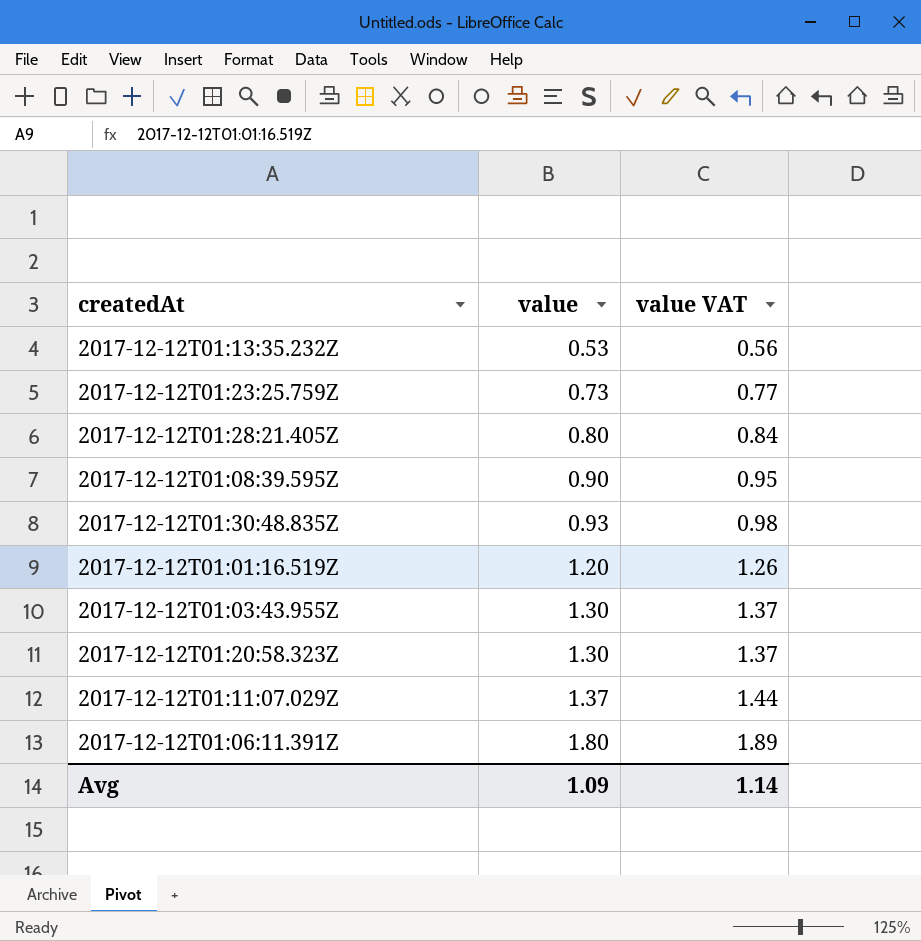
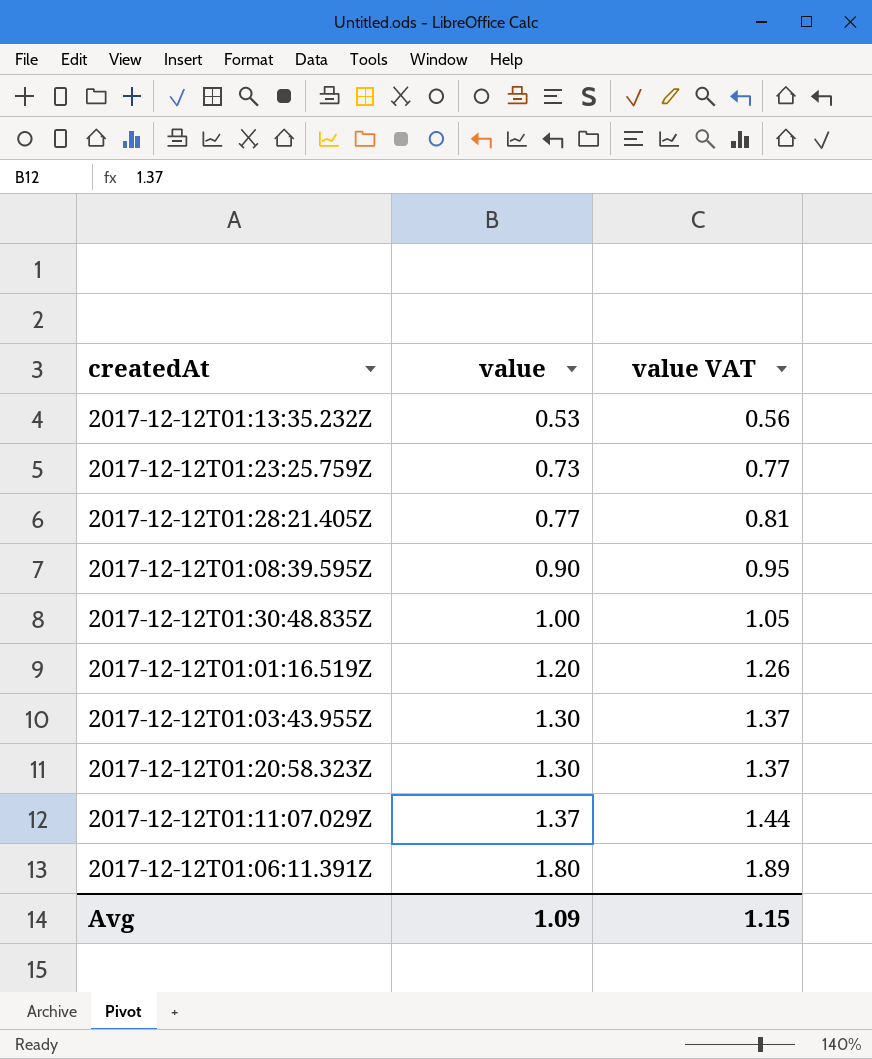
2017-12-12T01:28:21.405Z | value: 0.80 -> 0.77
2017-12-12T01:28:21.405Z | value VAT: 0.84 -> 0.81
2017-12-12T01:30:48.835Z | value: 0.93 -> 1.00
2017-12-12T01:30:48.835Z | value VAT: 0.98 -> 1.05
Avg | value VAT: 1.14 -> 1.15

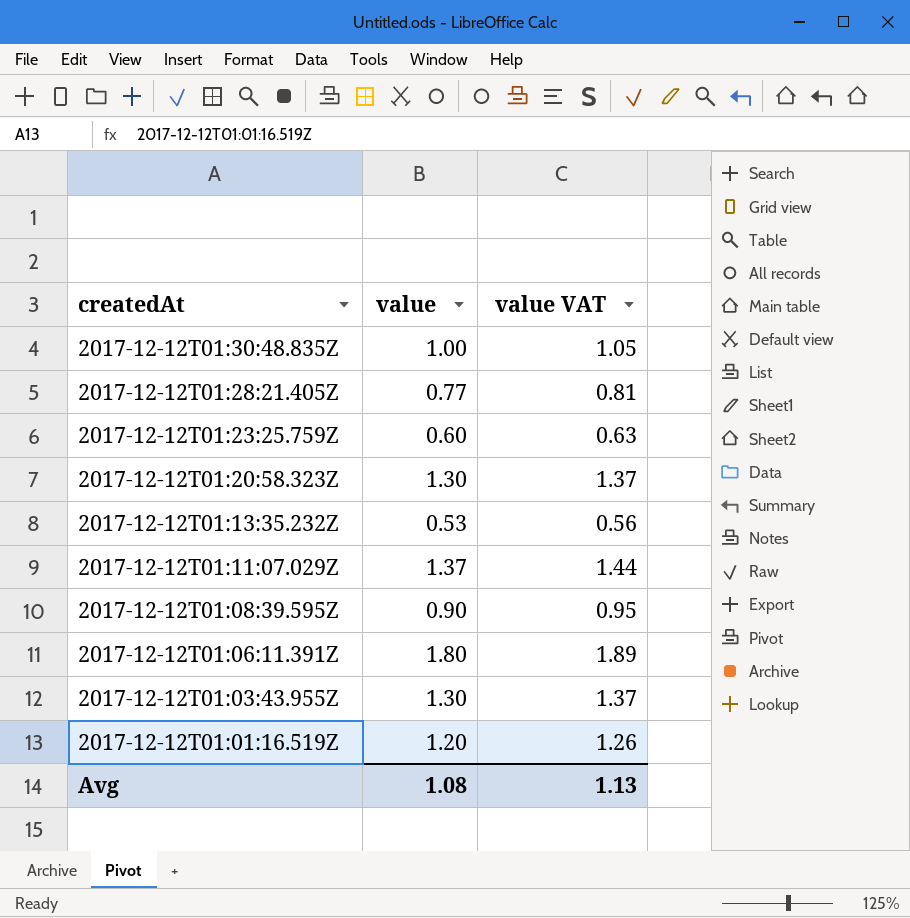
row order: value ascending -> createdAt descending
2017-12-12T01:23:25.759Z | value: 0.73 -> 0.60
2017-12-12T01:23:25.759Z | value VAT: 0.77 -> 0.63
Avg | value: 1.09 -> 1.08
Avg | value VAT: 1.15 -> 1.13

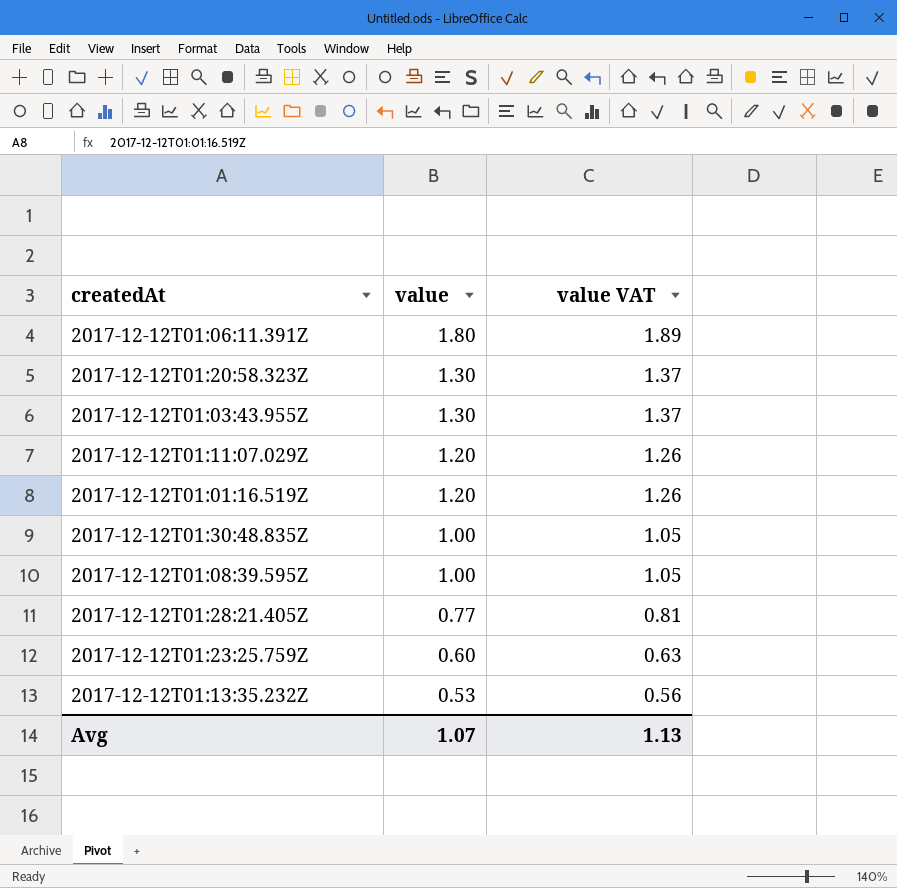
row order: createdAt descending -> value descending
2017-12-12T01:11:07.029Z | value: 1.37 -> 1.20
2017-12-12T01:11:07.029Z | value VAT: 1.44 -> 1.26
2017-12-12T01:08:39.595Z | value: 0.90 -> 1.00
2017-12-12T01:08:39.595Z | value VAT: 0.95 -> 1.05
Avg | value: 1.08 -> 1.07

